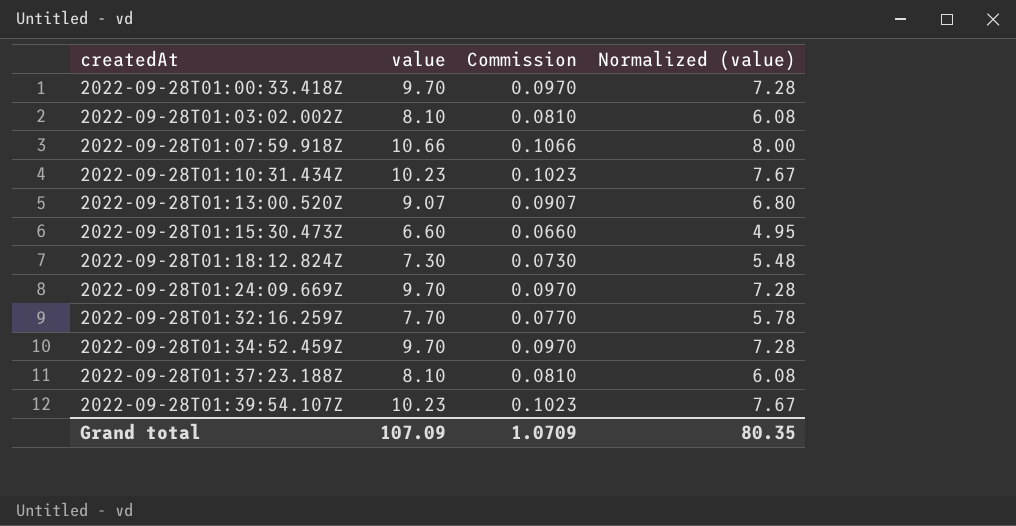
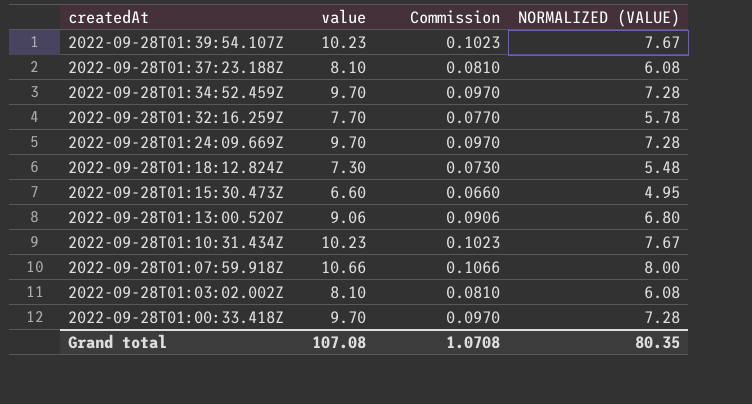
row order: createdAt ascending -> createdAt descending
column name: Normalized (value) -> NORMALIZED (VALUE)
2022-09-28T01:13:00.520Z | value: 9.07 -> 9.06
2022-09-28T01:13:00.520Z | Commission: 0.0907 -> 0.0906
Grand total | value: 107.09 -> 107.08
Grand total | Commission: 1.0709 -> 1.0708

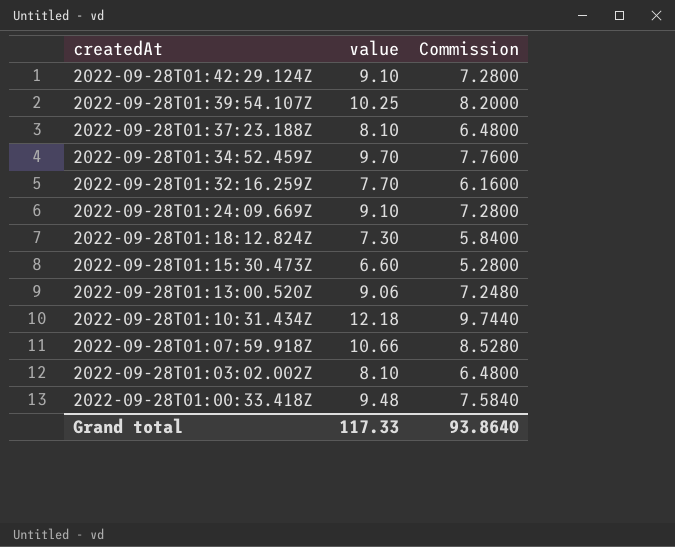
column NORMALIZED (VALUE) | formula: [value] * 0.75 -> none
column Commission | formula: [value] * 0.01 -> [value] * 0.8
row 2022-09-28T01:42:29.124Z: none -> 9.10 | 7.2800
2022-09-28T01:39:54.107Z | value: 10.23 -> 10.25
2022-09-28T01:24:09.669Z | value: 9.70 -> 9.10
2022-09-28T01:10:31.434Z | value: 10.23 -> 12.18
2022-09-28T01:00:33.418Z | value: 9.70 -> 9.48
Grand total | value: 107.08 -> 117.33
Grand total | Commission: 1.0708 -> 93.8640

